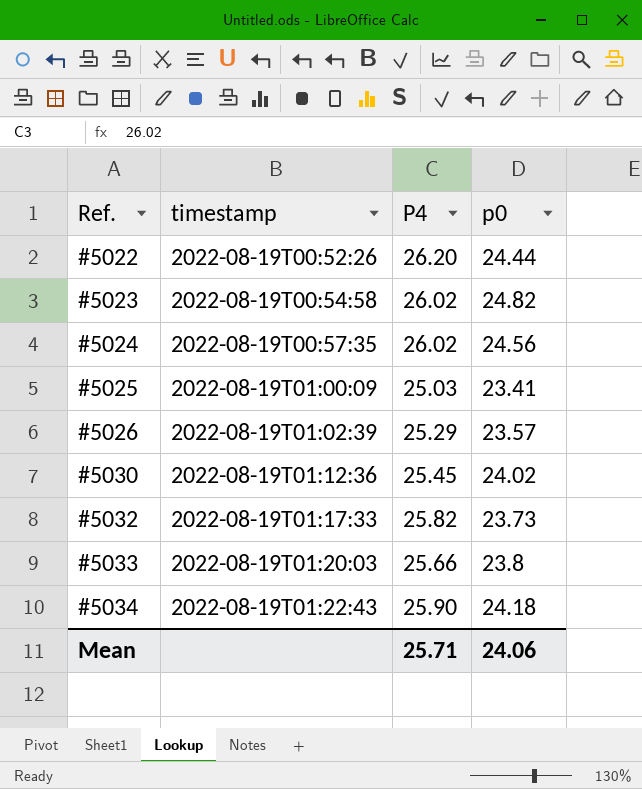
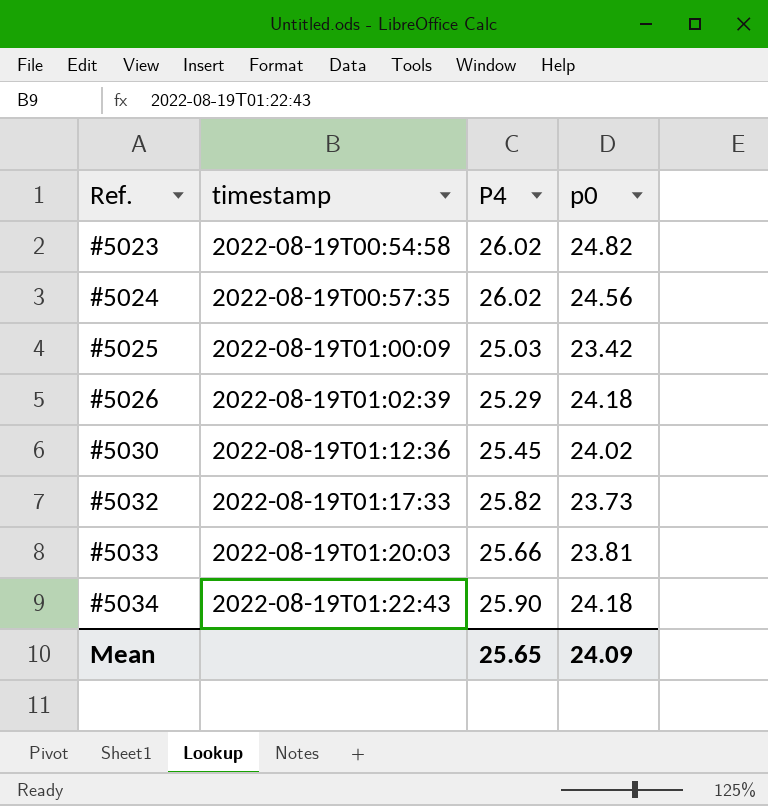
row #5022: 2022-08-19T00:52:26 | 26.20 | 24.44 -> none
#5025 | p0: 23.41 -> 23.42
#5026 | p0: 23.57 -> 24.18
#5033 | p0: 23.8 -> 23.81
Mean | P4: 25.71 -> 25.65
Mean | p0: 24.06 -> 24.09

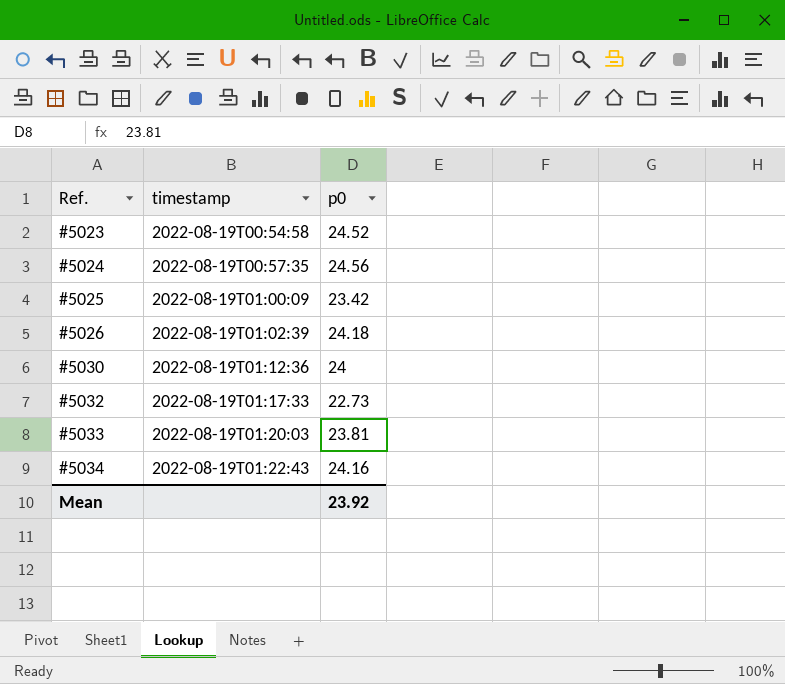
column P4 | position: 3 -> none
#5023 | p0: 24.82 -> 24.52
#5030 | p0: 24.02 -> 24
#5032 | p0: 23.73 -> 22.73
#5034 | p0: 24.18 -> 24.16
Mean | p0: 24.09 -> 23.92

